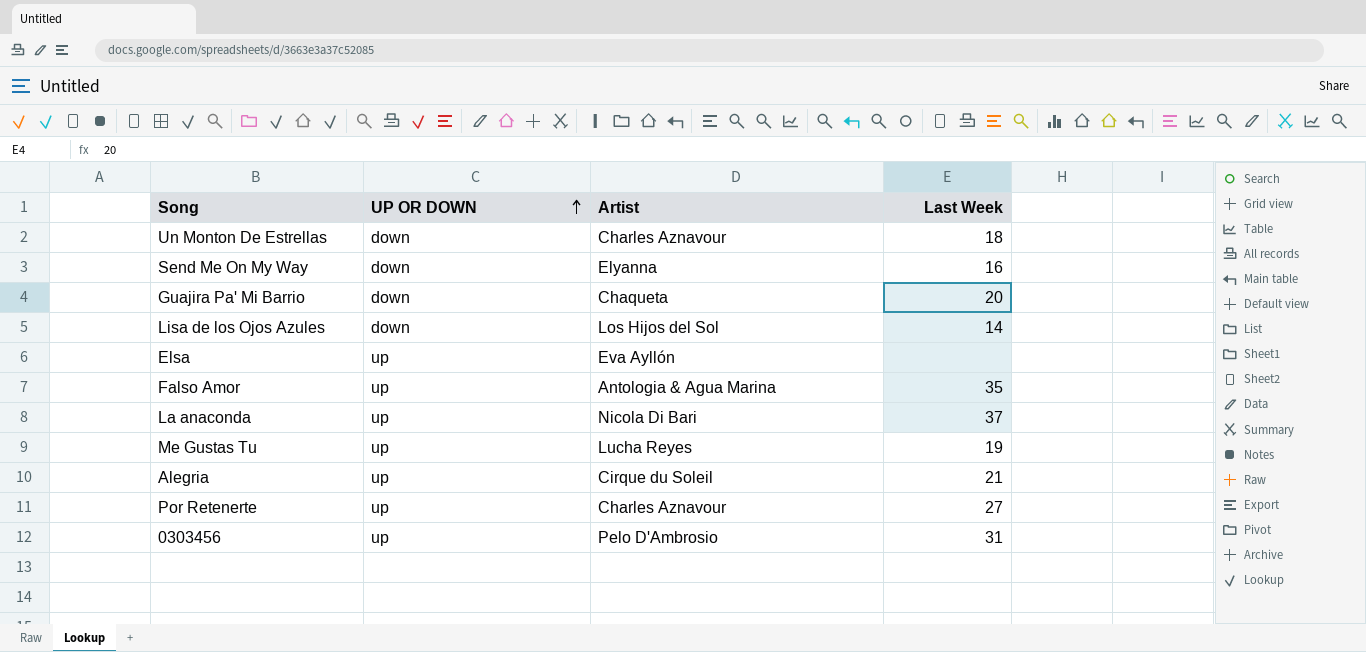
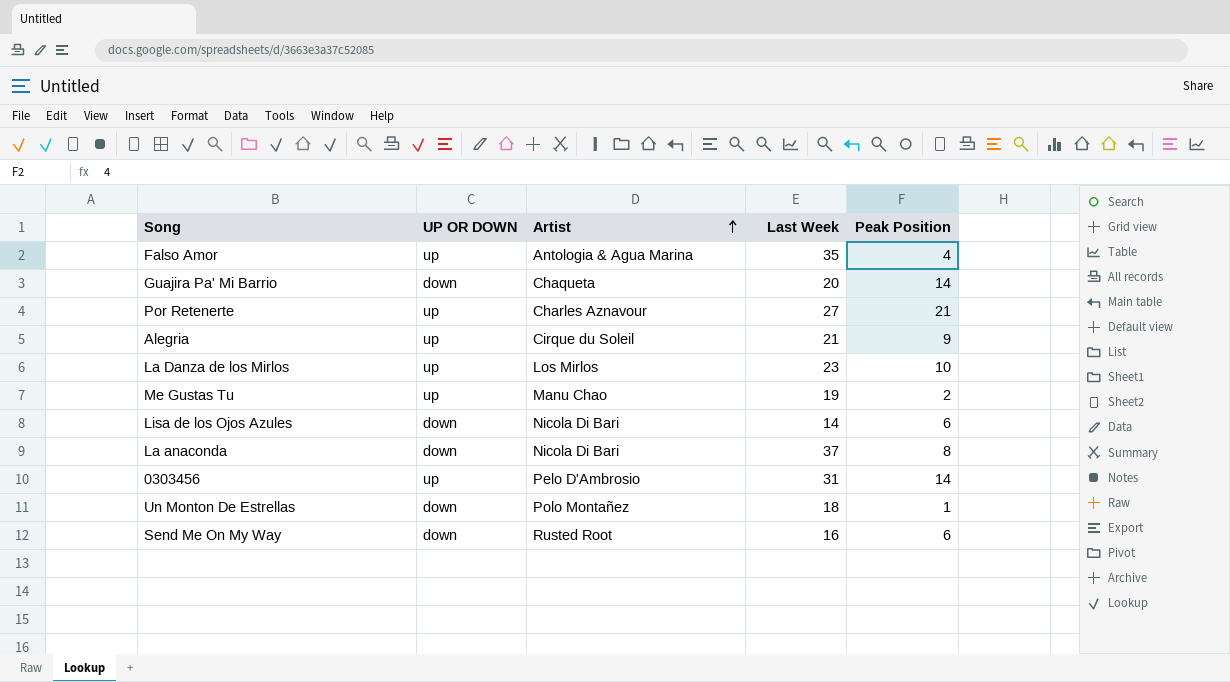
row order: UP OR DOWN ascending -> Artist ascending
column Peak Position | position: none -> 5
row Elsa: up | Eva Ayllón | none -> none
row La Danza de los Mirlos: none -> up | Los Mirlos | 23 | 10
Me Gustas Tu | Artist: Lucha Reyes -> Manu Chao
Lisa de los Ojos Azules | Artist: Los Hijos del Sol -> Nicola Di Bari
La anaconda | UP OR DOWN: up -> down
Un Monton De Estrellas | Artist: Charles Aznavour -> Polo Montañez
Send Me On My Way | Artist: Elyanna -> Rusted Root

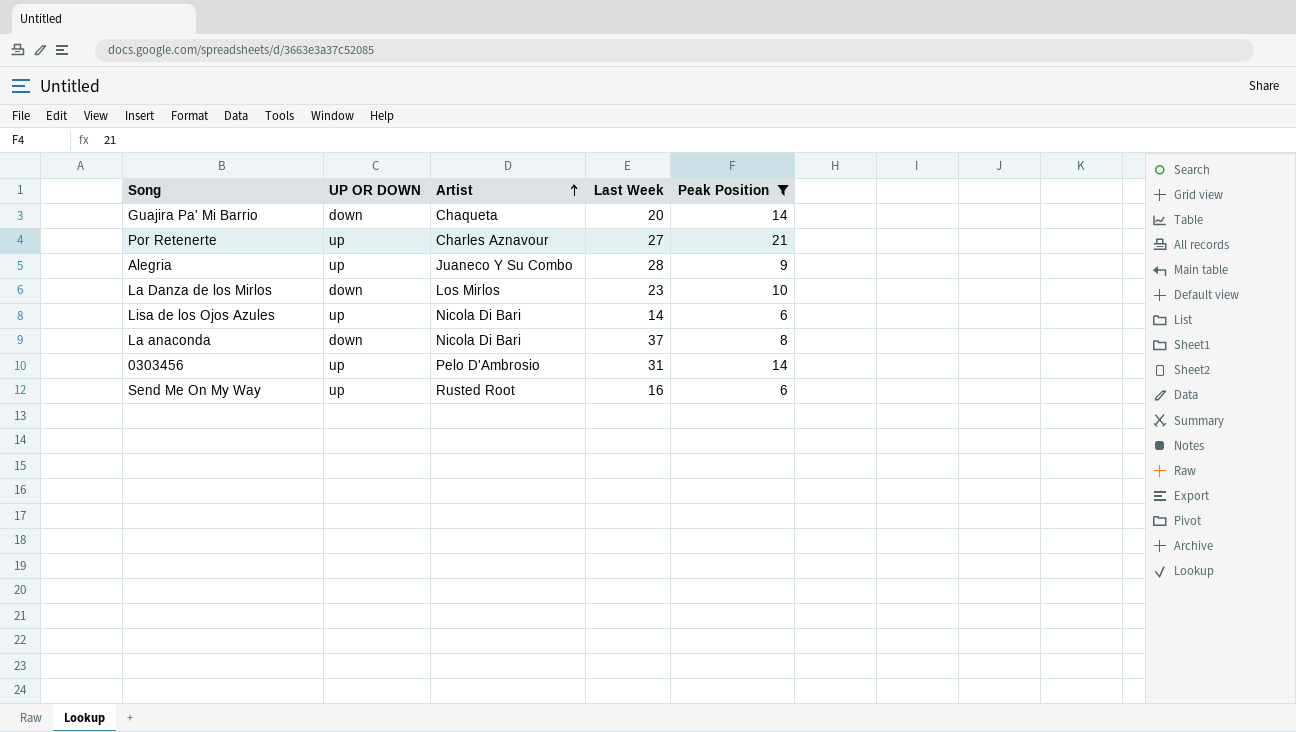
filter: none -> Peak Position >= 6
Alegria | Artist: Cirque du Soleil -> Juaneco Y Su Combo
Alegria | Last Week: 21 -> 28
La Danza de los Mirlos | UP OR DOWN: up -> down
Lisa de los Ojos Azules | UP OR DOWN: down -> up
Send Me On My Way | UP OR DOWN: down -> up

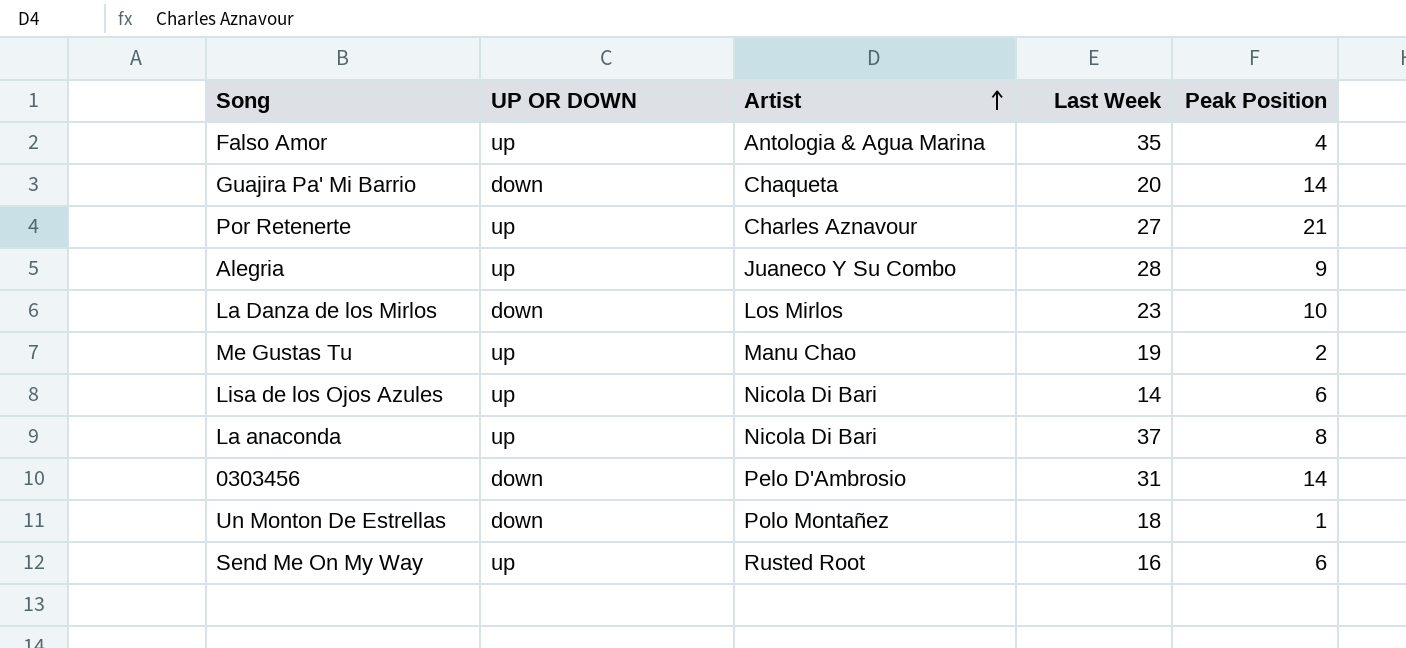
filter: Peak Position >= 6 -> none
La anaconda | UP OR DOWN: down -> up
0303456 | UP OR DOWN: up -> down

